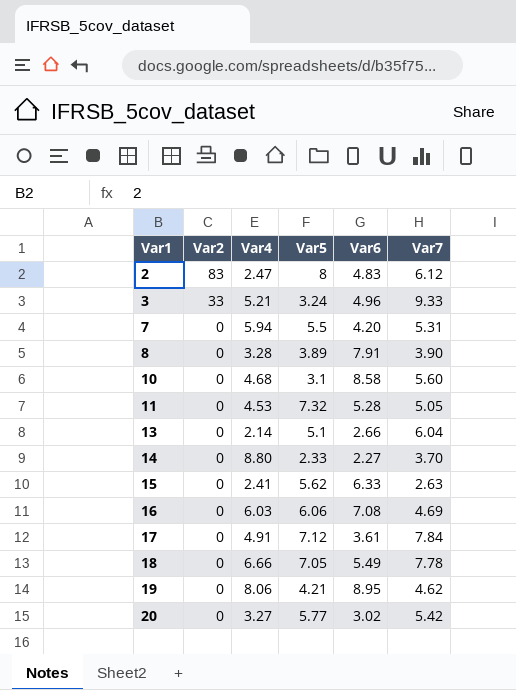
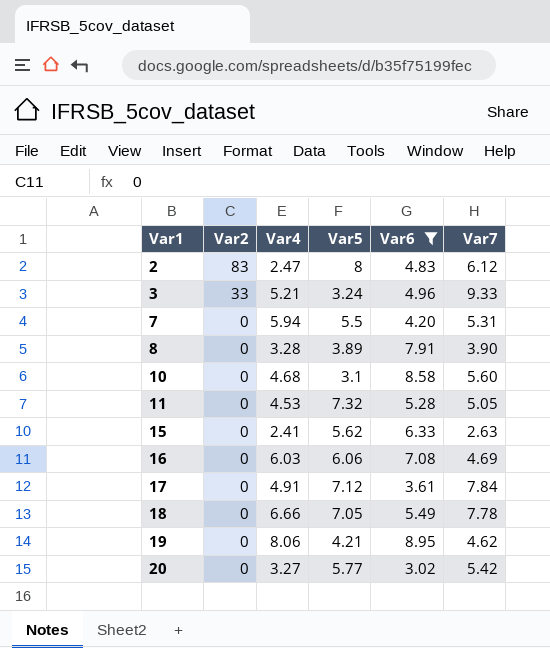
filter: none -> Var6 >= 3.02

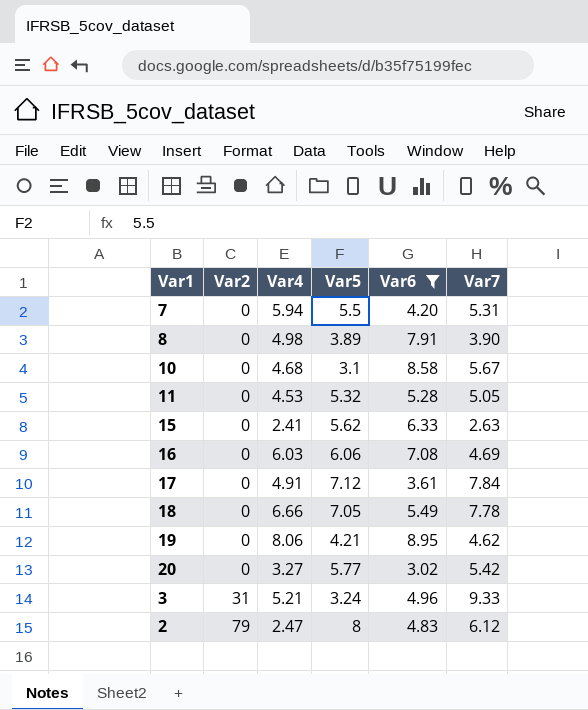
row order: Var1 ascending -> Var2 ascending
8 | Var4: 3.28 -> 4.98
10 | Var7: 5.60 -> 5.67
11 | Var5: 7.32 -> 5.32
3 | Var2: 33 -> 31
2 | Var2: 83 -> 79

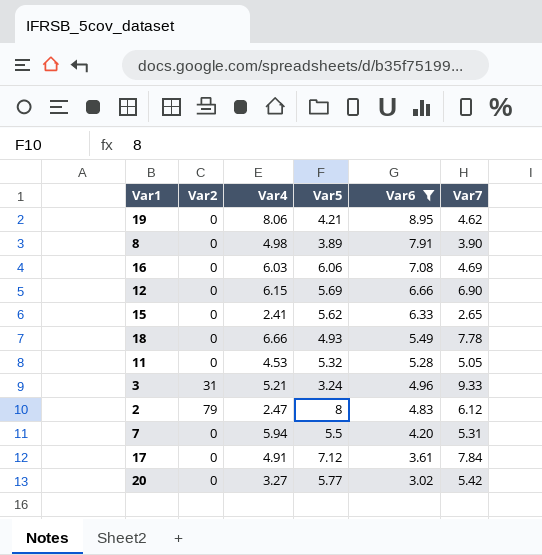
row order: Var2 ascending -> Var6 descending
row 10: 0 | 4.68 | 3.1 | 8.58 | 5.67 -> none
row 12: none -> 0 | 6.15 | 5.69 | 6.66 | 6.90
15 | Var7: 2.63 -> 2.65
18 | Var5: 7.05 -> 4.93

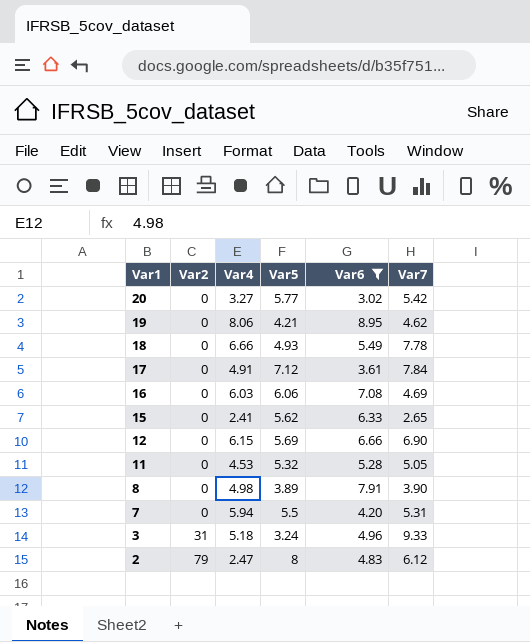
row order: Var6 descending -> Var1 descending
3 | Var4: 5.21 -> 5.18

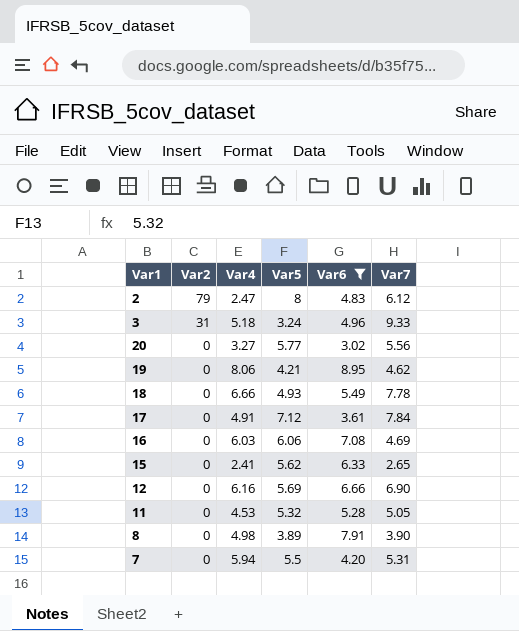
row order: Var1 descending -> Var2 descending
20 | Var7: 5.42 -> 5.56
12 | Var4: 6.15 -> 6.16

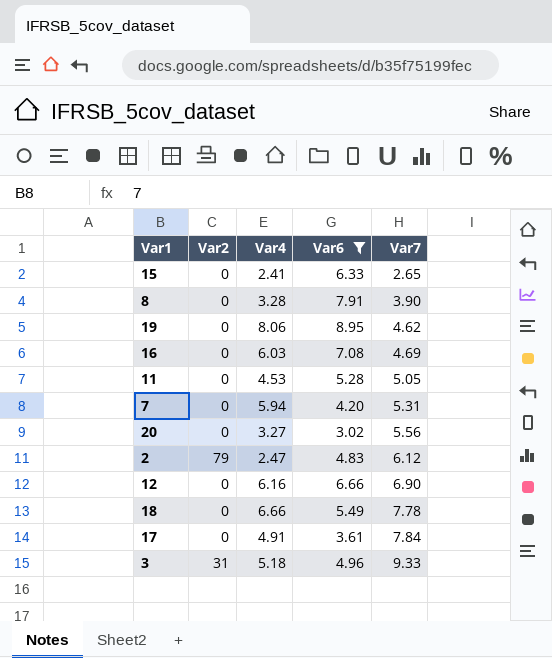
row order: Var2 descending -> Var7 ascending
column Var5 | position: 4 -> none
8 | Var4: 4.98 -> 3.28

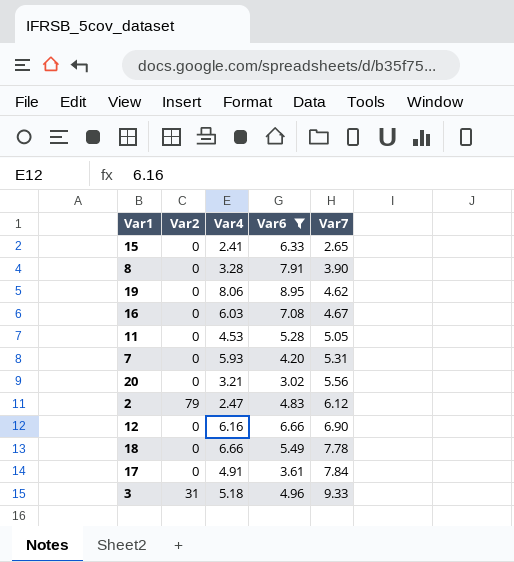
16 | Var7: 4.69 -> 4.67
7 | Var4: 5.94 -> 5.93
20 | Var4: 3.27 -> 3.21

